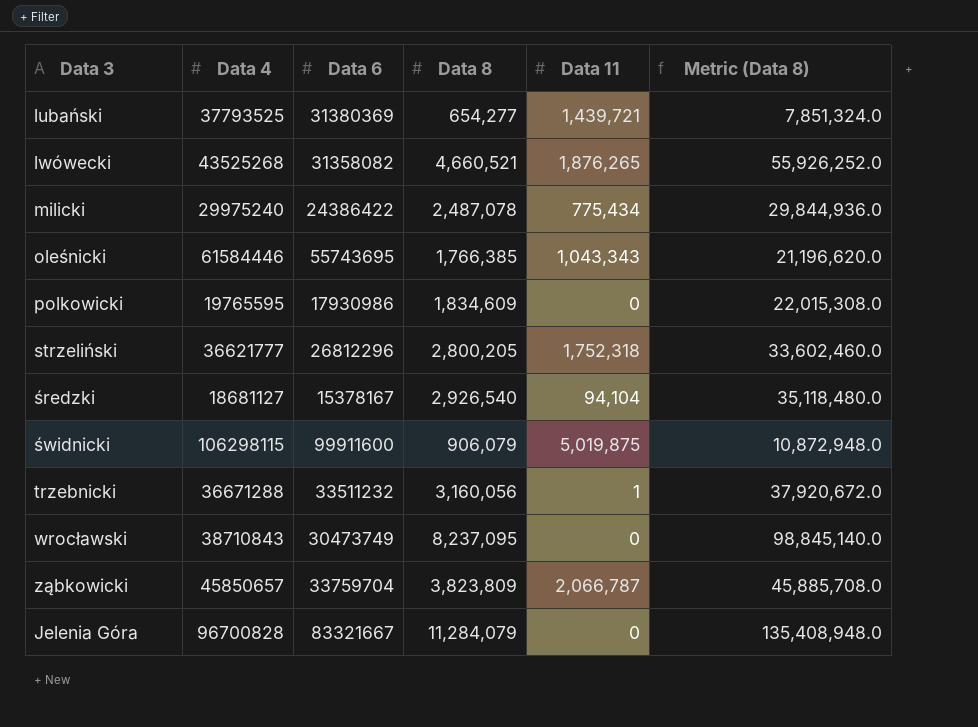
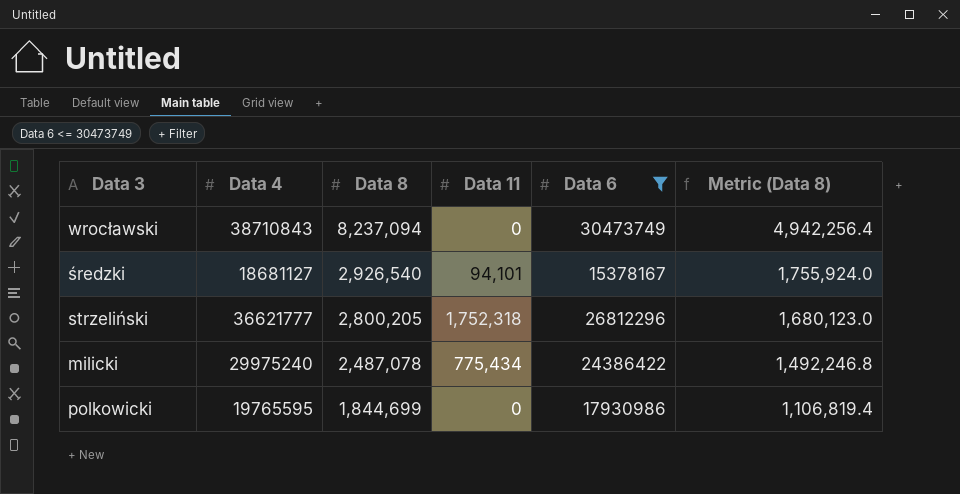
filter: none -> Data 6 <= 30473749
row order: none -> Data 8 descending
column Data 6 | position: 3 -> 5
column Metric (Data 8) | formula: [Data 8] * 12 -> [Data 8] * 0.6
wrocławski | Data 8: 8,237,095 -> 8,237,094
średzki | Data 11: 94,104 -> 94,101
polkowicki | Data 8: 1,834,609 -> 1,844,699

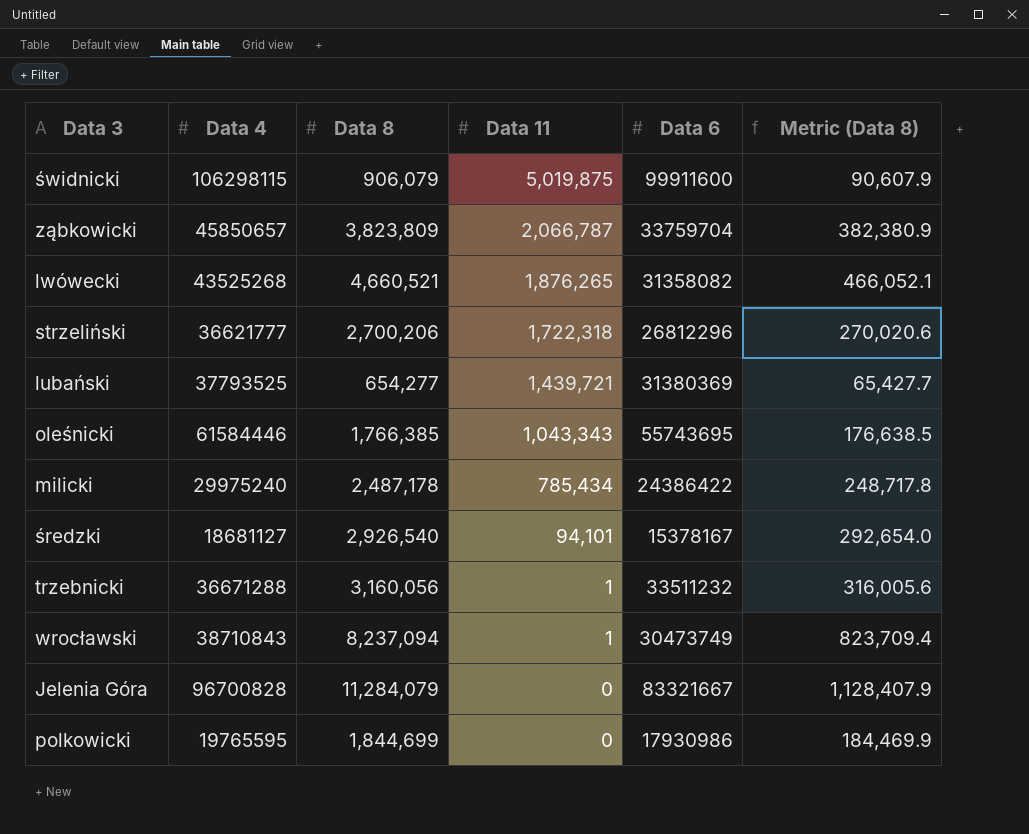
filter: Data 6 <= 30473749 -> none
row order: Data 8 descending -> Data 11 descending
column Metric (Data 8) | formula: [Data 8] * 0.6 -> [Data 8] * 0.1
strzeliński | Data 8: 2,800,205 -> 2,700,206
strzeliński | Data 11: 1,752,318 -> 1,722,318
milicki | Data 8: 2,487,078 -> 2,487,178
milicki | Data 11: 775,434 -> 785,434
wrocławski | Data 11: 0 -> 1

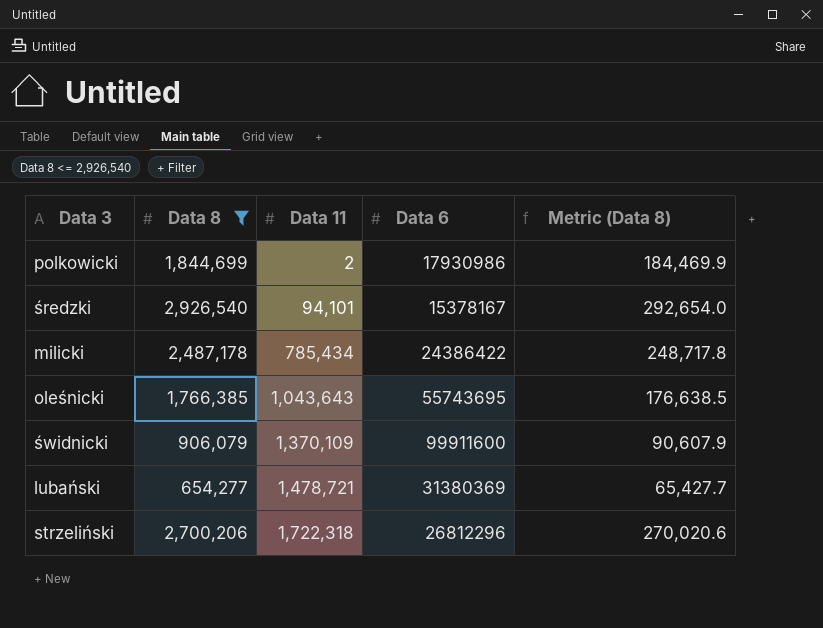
filter: none -> Data 8 <= 2,926,540
row order: Data 11 descending -> Data 11 ascending
column Data 4 | position: 2 -> none
polkowicki | Data 11: 0 -> 2
oleśnicki | Data 11: 1,043,343 -> 1,043,643
świdnicki | Data 11: 5,019,875 -> 1,370,109
lubański | Data 11: 1,439,721 -> 1,478,721

